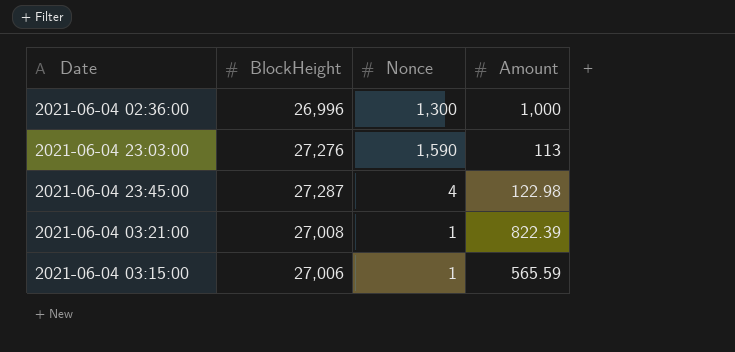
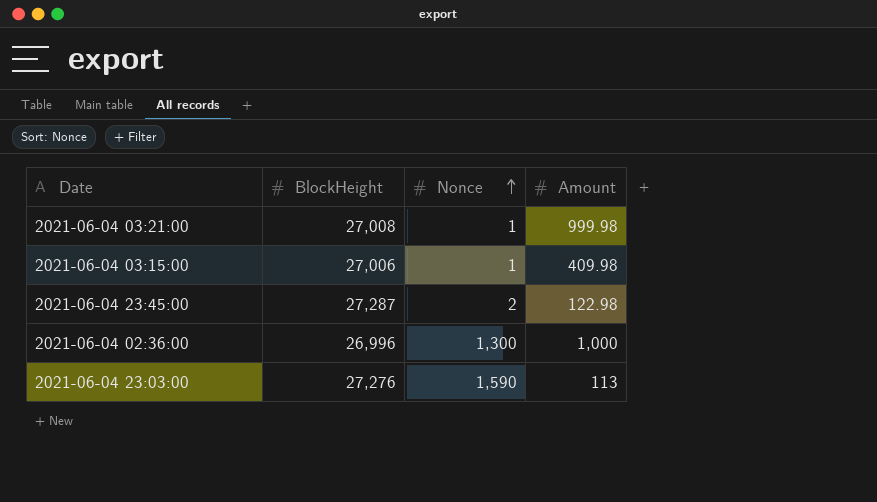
row order: none -> Nonce ascending
2021-06-04 03:21:00 | Amount: 822.39 -> 999.98
2021-06-04 03:15:00 | Amount: 565.59 -> 409.98
2021-06-04 23:45:00 | Nonce: 4 -> 2

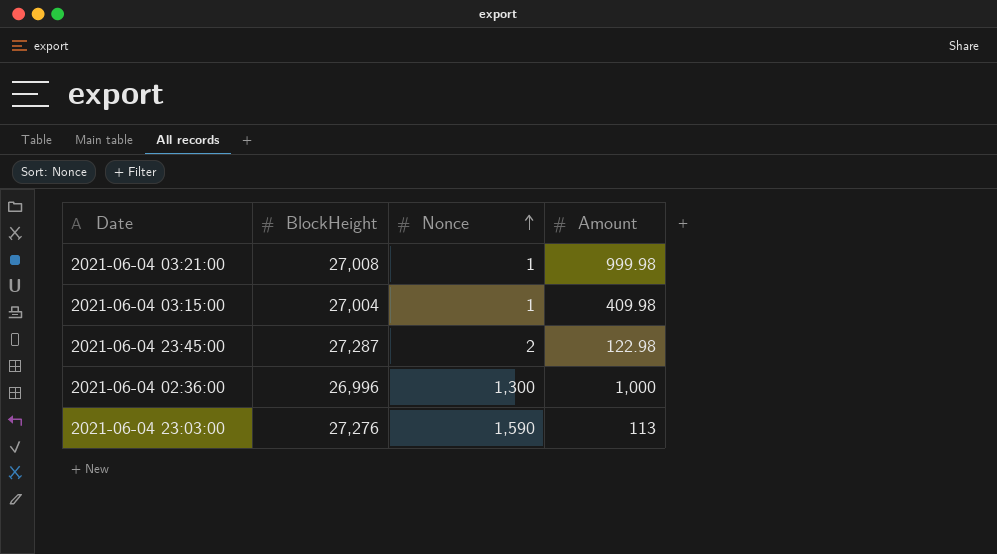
2021-06-04 03:15:00 | BlockHeight: 27,006 -> 27,004

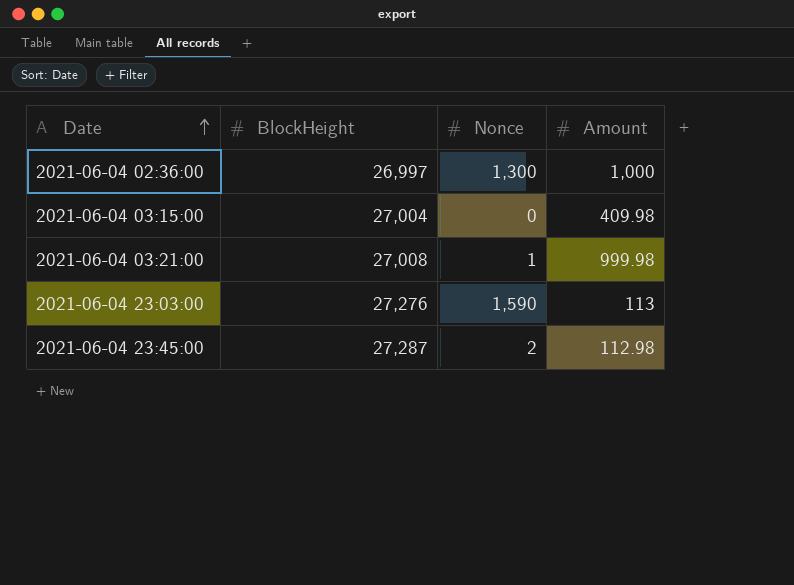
row order: Nonce ascending -> Date ascending
2021-06-04 02:36:00 | BlockHeight: 26,996 -> 26,997
2021-06-04 03:15:00 | Nonce: 1 -> 0
2021-06-04 23:45:00 | Amount: 122.98 -> 112.98

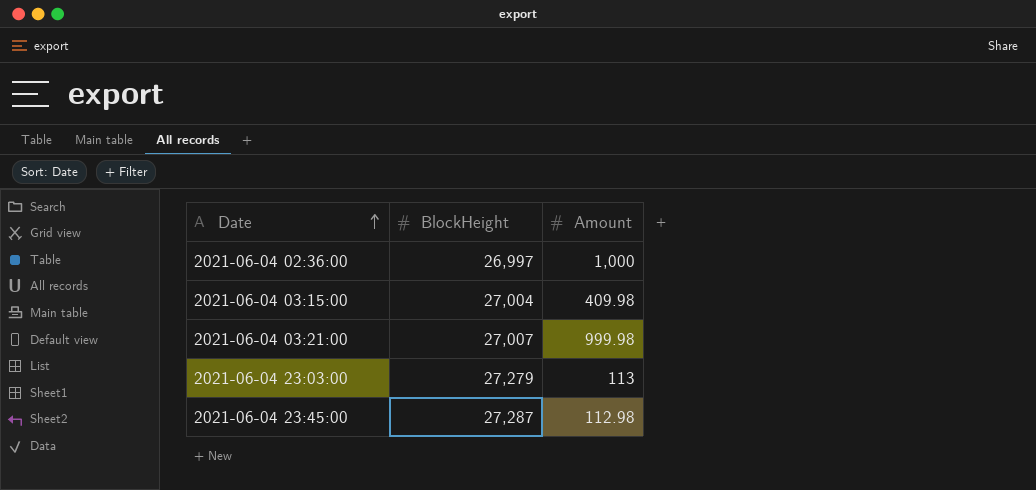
column Nonce | position: 3 -> none
2021-06-04 03:21:00 | BlockHeight: 27,008 -> 27,007
2021-06-04 23:03:00 | BlockHeight: 27,276 -> 27,279

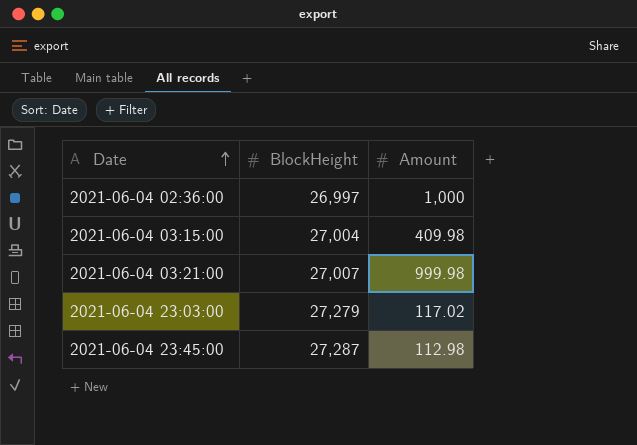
2021-06-04 23:03:00 | Amount: 113 -> 117.02

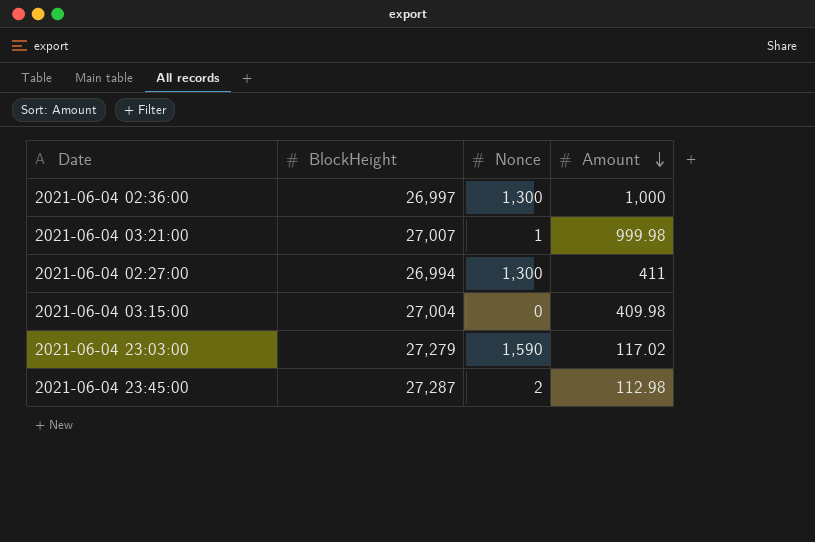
row order: Date ascending -> Amount descending
column Nonce | position: none -> 3
row 2021-06-04 02:27:00: none -> 26,994 | 1,300 | 411

